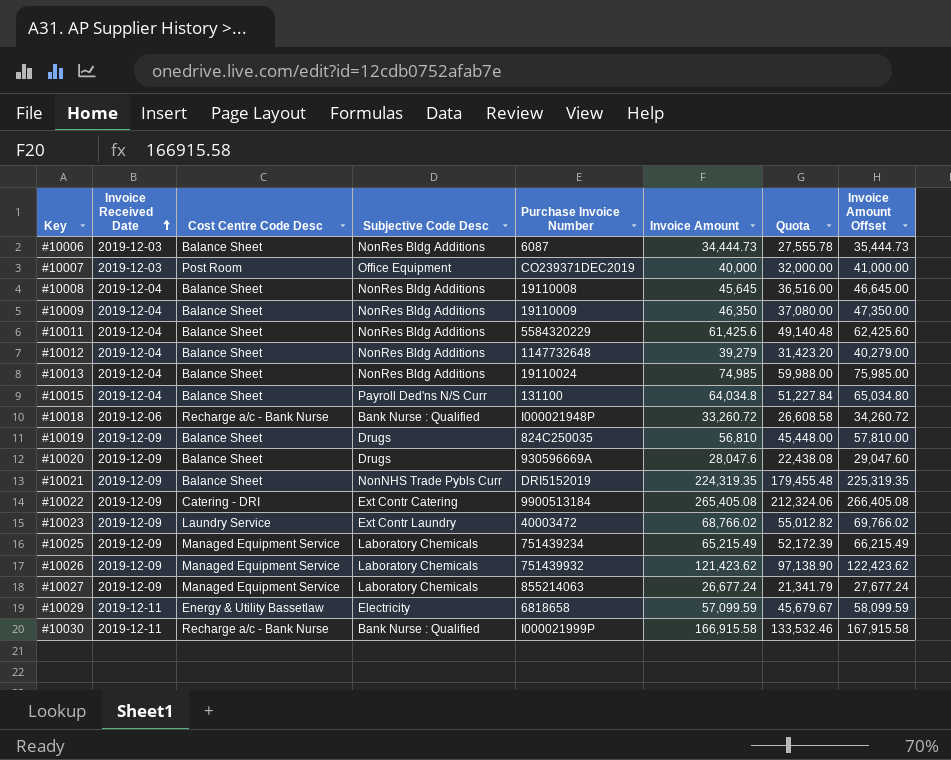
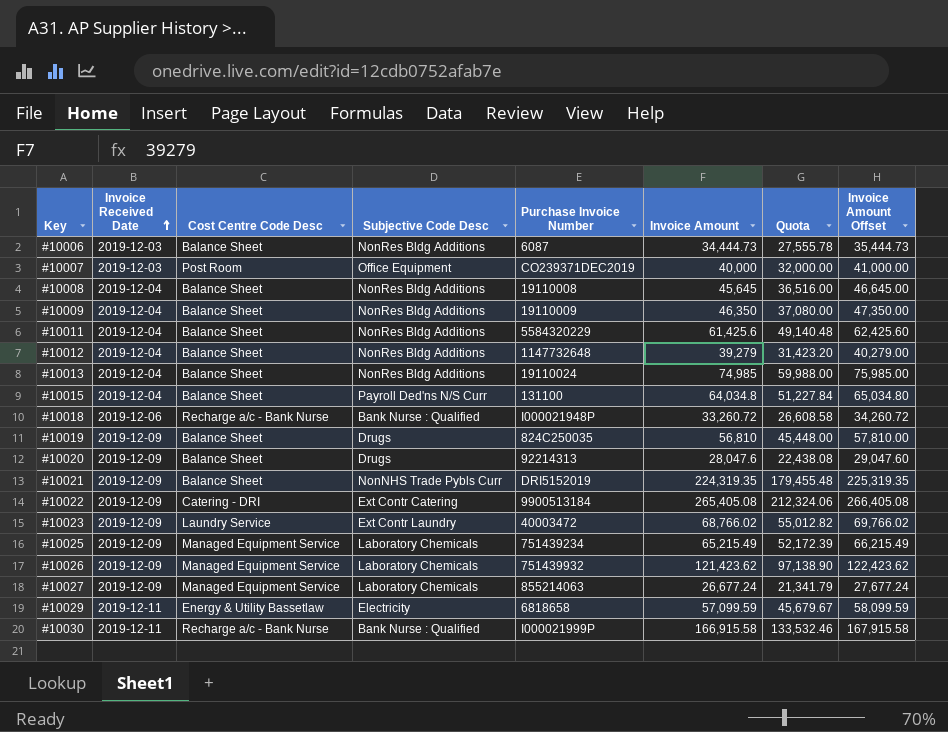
#10020 | Purchase Invoice Number: 930596669A -> 92214313

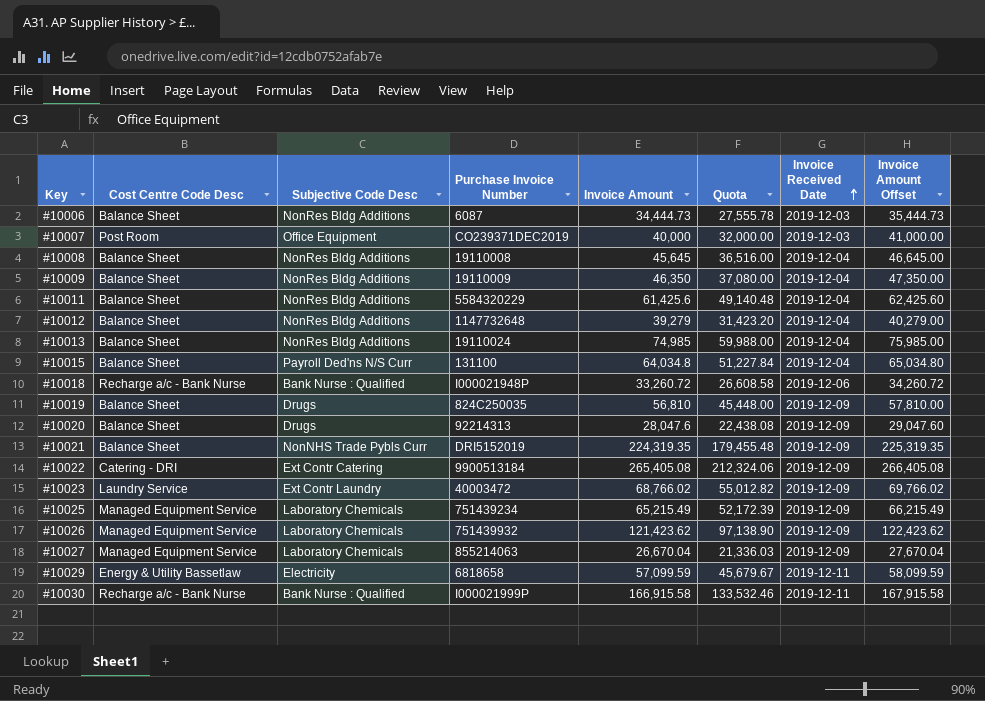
column Invoice Received Date | position: 2 -> 7
#10027 | Invoice Amount: 26,677.24 -> 26,670.04
#10027 | Quota: 21,341.79 -> 21,336.03
#10027 | Invoice Amount Offset: 27,677.24 -> 27,670.04

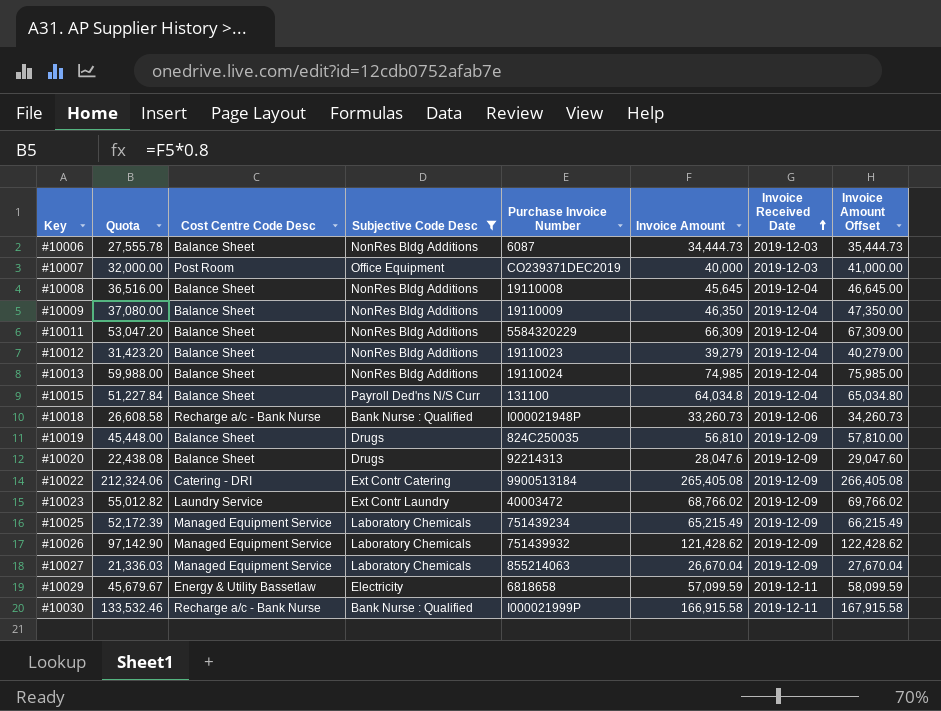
filter: none -> Subjective Code Desc != NonNHS Trade Pybls Curr
column Quota | position: 6 -> 2
#10011 | Quota: 49,140.48 -> 53,047.20
#10011 | Invoice Amount: 61,425.6 -> 66,309
#10011 | Invoice Amount Offset: 62,425.60 -> 67,309.00
#10012 | Purchase Invoice Number: 1147732648 -> 19110023
#10018 | Invoice Amount: 33,260.72 -> 33,260.73
#10018 | Invoice Amount Offset: 34,260.72 -> 34,260.73
#10026 | Quota: 97,138.90 -> 97,142.90
#10026 | Invoice Amount: 121,423.62 -> 121,428.62
#10026 | Invoice Amount Offset: 122,423.62 -> 122,428.62

